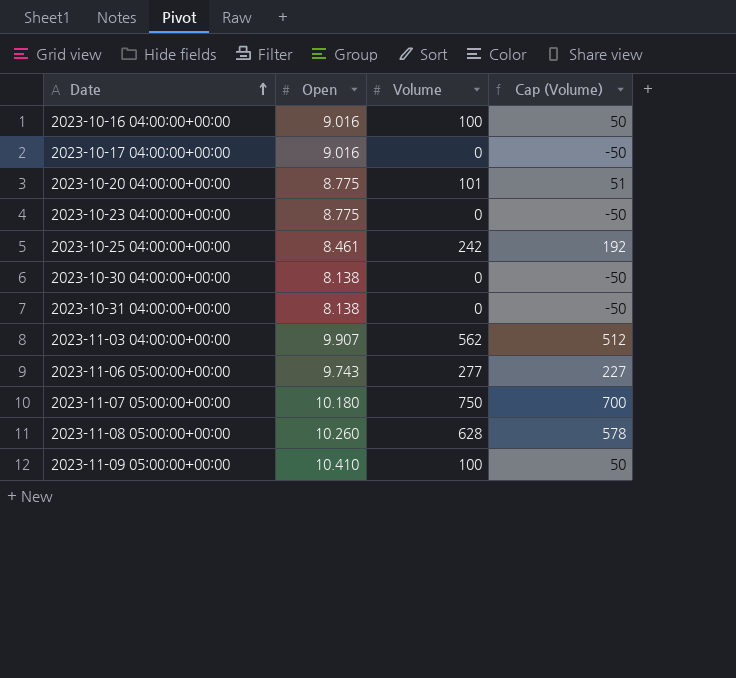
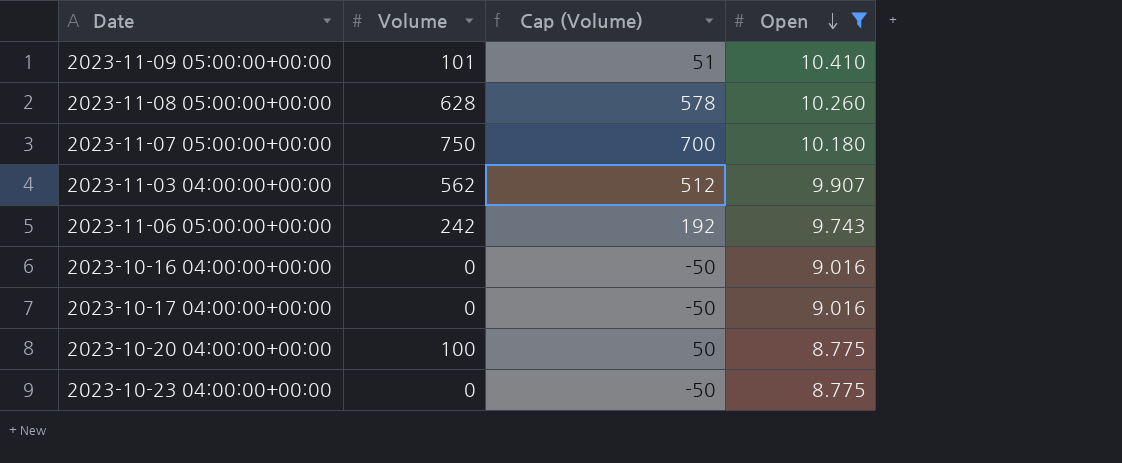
filter: none -> Open >= 8.775
row order: Date ascending -> Open descending
column Open | position: 2 -> 4
2023-11-09 05:00:00+00:00 | Volume: 100 -> 101
2023-11-09 05:00:00+00:00 | Cap (Volume): 50 -> 51
2023-11-06 05:00:00+00:00 | Volume: 277 -> 242
2023-11-06 05:00:00+00:00 | Cap (Volume): 227 -> 192
2023-10-16 04:00:00+00:00 | Volume: 100 -> 0
2023-10-16 04:00:00+00:00 | Cap (Volume): 50 -> -50
2023-10-20 04:00:00+00:00 | Volume: 101 -> 100
2023-10-20 04:00:00+00:00 | Cap (Volume): 51 -> 50

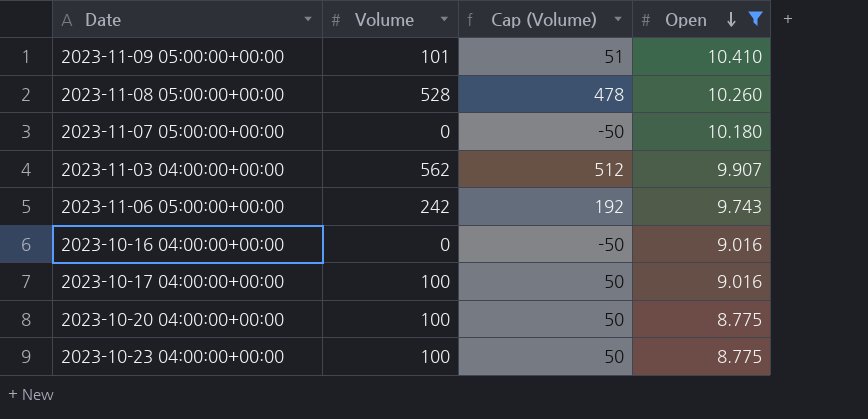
2023-11-08 05:00:00+00:00 | Volume: 628 -> 528
2023-11-08 05:00:00+00:00 | Cap (Volume): 578 -> 478
2023-11-07 05:00:00+00:00 | Volume: 750 -> 0
2023-11-07 05:00:00+00:00 | Cap (Volume): 700 -> -50
2023-10-17 04:00:00+00:00 | Volume: 0 -> 100
2023-10-17 04:00:00+00:00 | Cap (Volume): -50 -> 50
2023-10-23 04:00:00+00:00 | Volume: 0 -> 100
2023-10-23 04:00:00+00:00 | Cap (Volume): -50 -> 50

